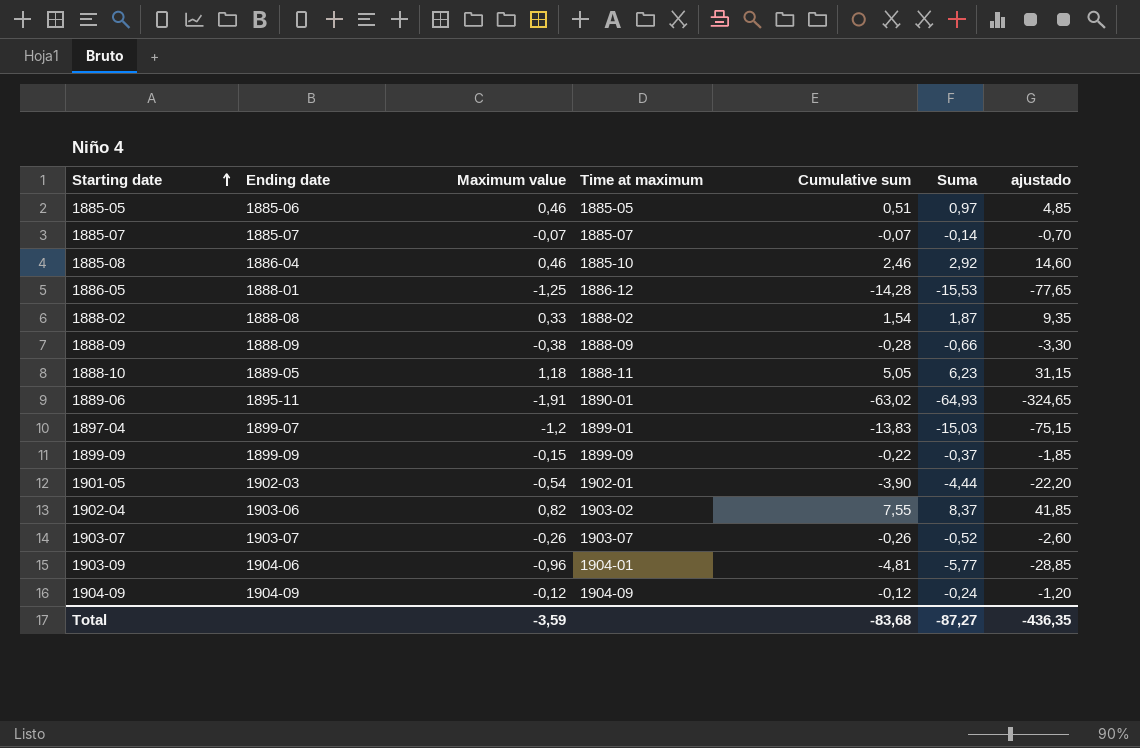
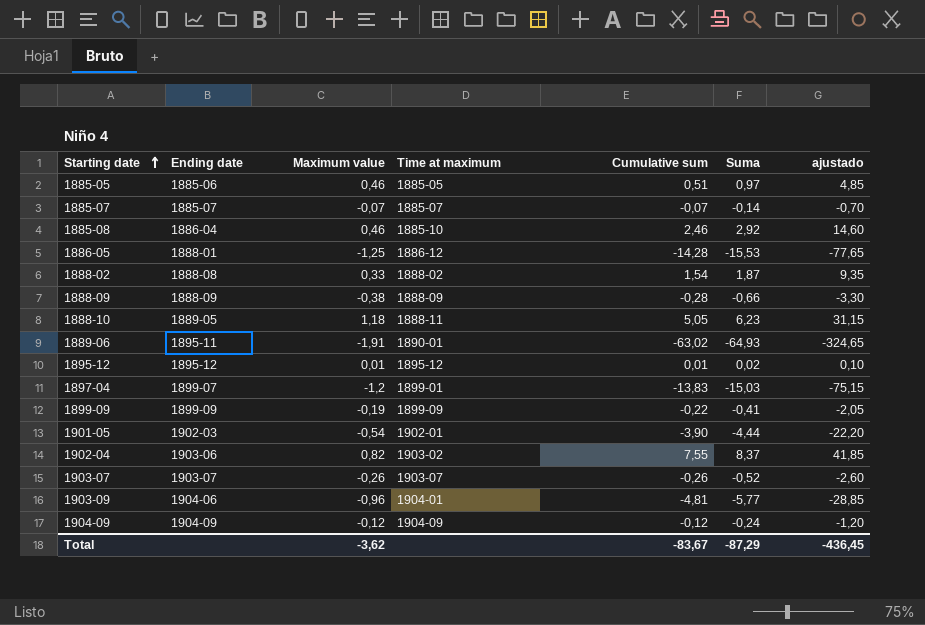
row 1895-12: none -> 1895-12 | 0,01 | 1895-12 | 0,01 | 0,02 | 0,10
1899-09 | Maximum value: -0,15 -> -0,19
1899-09 | Suma: -0,37 -> -0,41
1899-09 | ajustado: -1,85 -> -2,05
Total | Maximum value: -3,59 -> -3,62
Total | Cumulative sum: -83,68 -> -83,67
Total | Suma: -87,27 -> -87,29
Total | ajustado: -436,35 -> -436,45

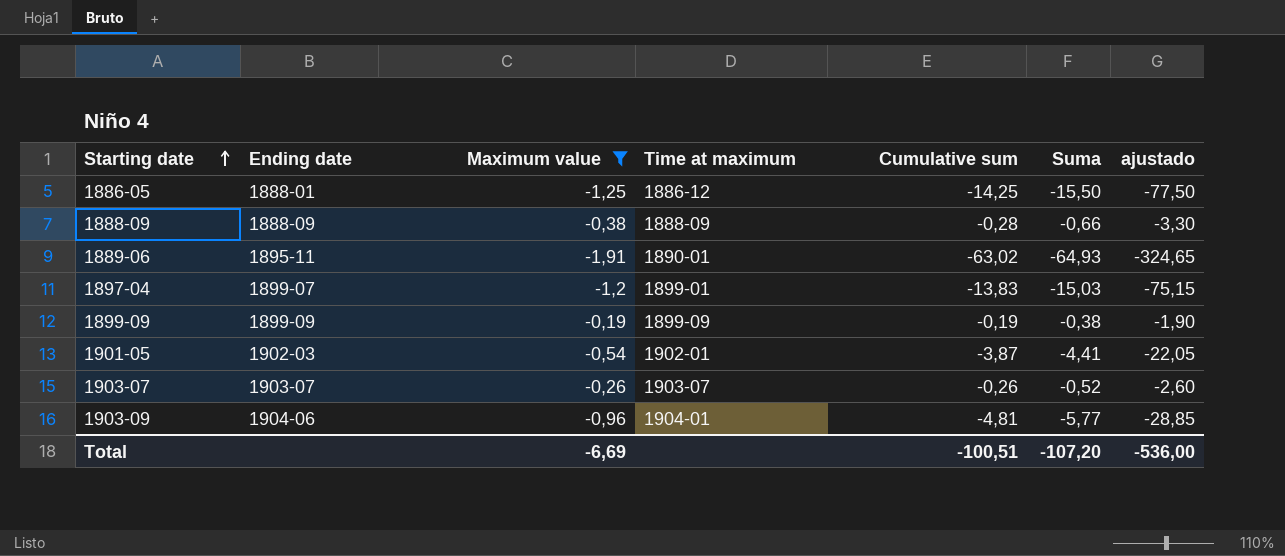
filter: none -> Maximum value <= -0,19
1886-05 | Cumulative sum: -14,28 -> -14,25
1886-05 | Suma: -15,53 -> -15,50
1886-05 | ajustado: -77,65 -> -77,50
1899-09 | Cumulative sum: -0,22 -> -0,19
1899-09 | Suma: -0,41 -> -0,38
1899-09 | ajustado: -2,05 -> -1,90
1901-05 | Cumulative sum: -3,90 -> -3,87
1901-05 | Suma: -4,44 -> -4,41
1901-05 | ajustado: -22,20 -> -22,05
Total | Maximum value: -3,62 -> -6,69
Total | Cumulative sum: -83,67 -> -100,51
Total | Suma: -87,29 -> -107,20
Total | ajustado: -436,45 -> -536,00

